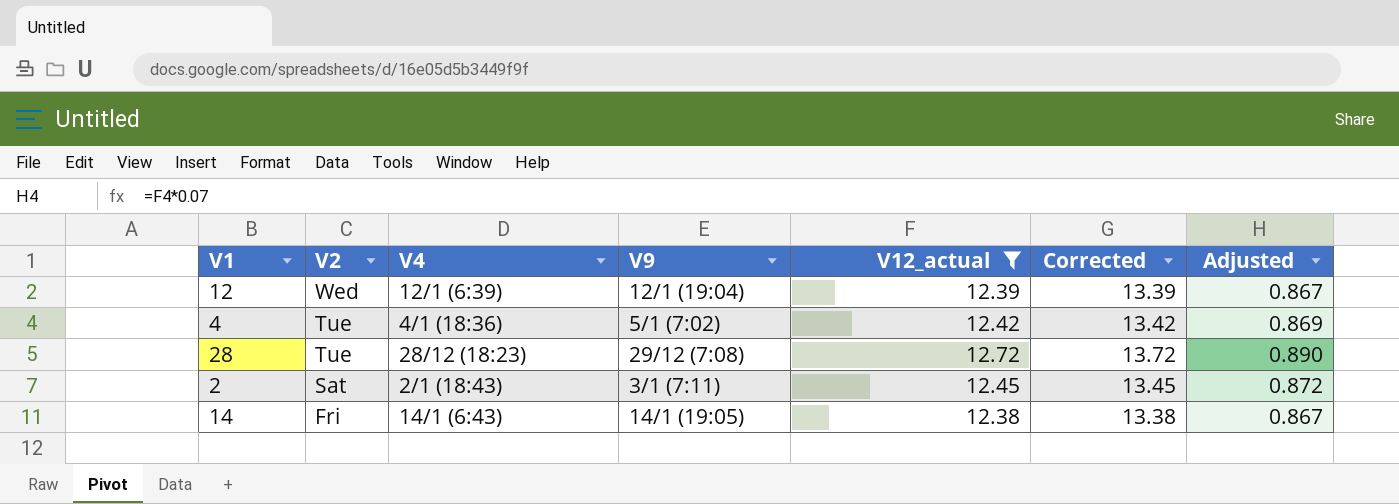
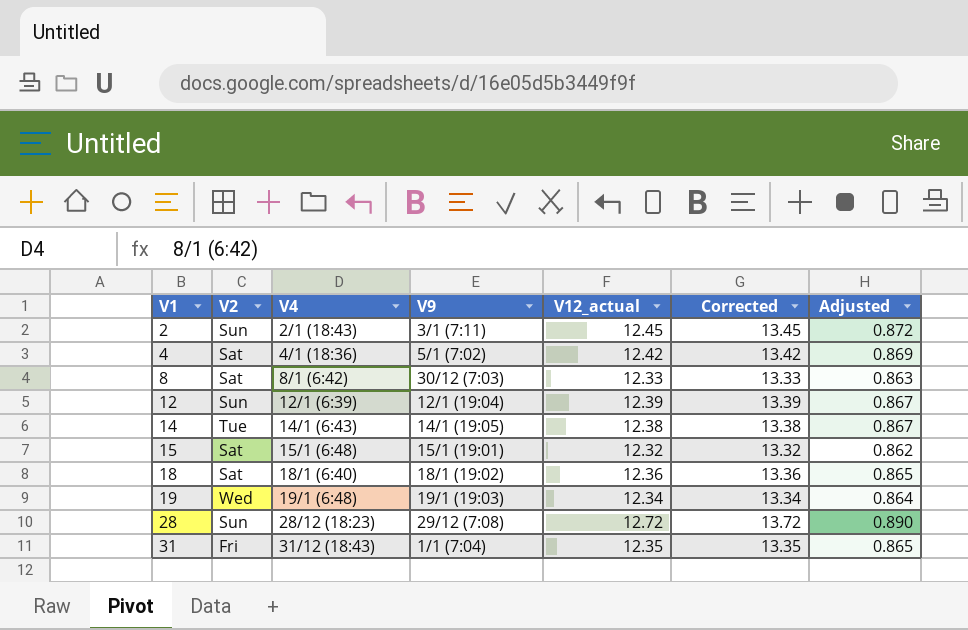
filter: V12_actual >= 12.38 -> none
row order: V2 descending -> V1 ascending
2 | V2: Sat -> Sun
4 | V2: Tue -> Sat
12 | V2: Wed -> Sun
14 | V2: Fri -> Tue
28 | V2: Tue -> Sun

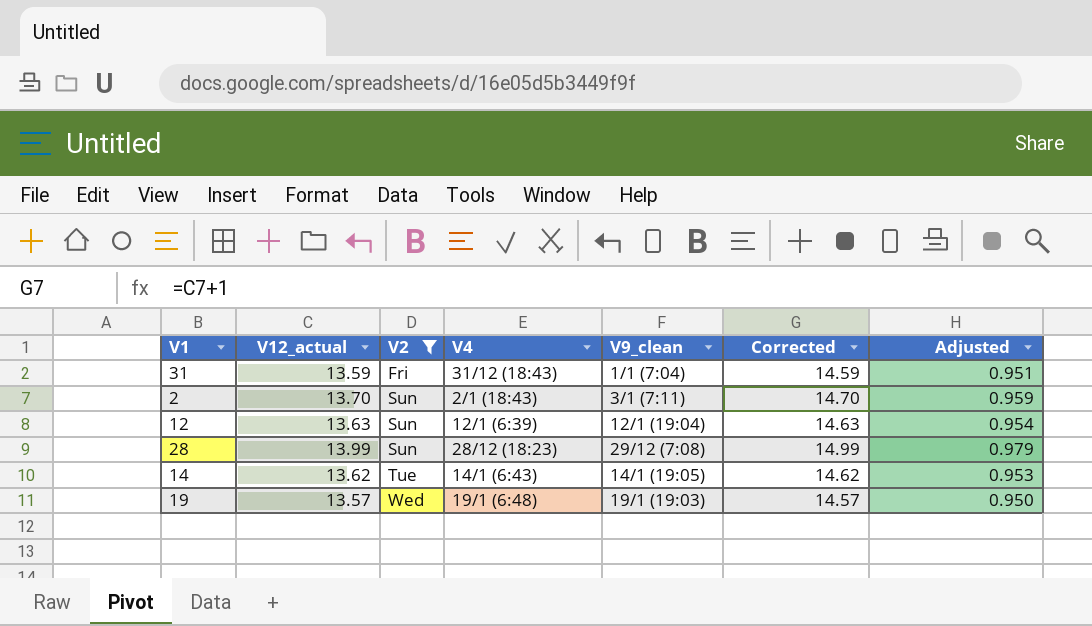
filter: none -> V2 != Sat
row order: V1 ascending -> V2 ascending
column V12_actual | position: 5 -> 2
column name: V9 -> V9_clean
31 | V12_actual: 12.35 -> 13.59
31 | Corrected: 13.35 -> 14.59
31 | Adjusted: 0.865 -> 0.951
2 | V12_actual: 12.45 -> 13.70
2 | Corrected: 13.45 -> 14.70
2 | Adjusted: 0.872 -> 0.959
12 | V12_actual: 12.39 -> 13.63
12 | Corrected: 13.39 -> 14.63
12 | Adjusted: 0.867 -> 0.954
28 | V12_actual: 12.72 -> 13.99
28 | Corrected: 13.72 -> 14.99
28 | Adjusted: 0.890 -> 0.979
14 | V12_actual: 12.38 -> 13.62
14 | Corrected: 13.38 -> 14.62
14 | Adjusted: 0.867 -> 0.953
19 | V12_actual: 12.34 -> 13.57
19 | Corrected: 13.34 -> 14.57
19 | Adjusted: 0.864 -> 0.950

